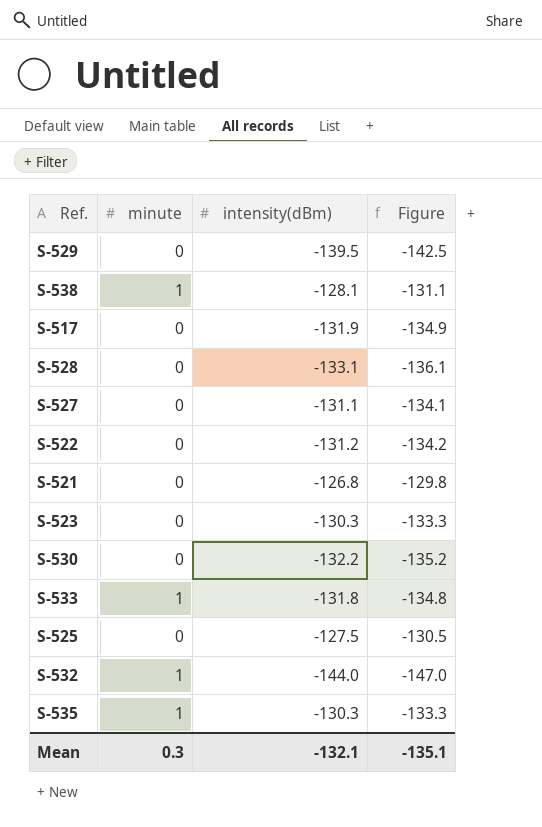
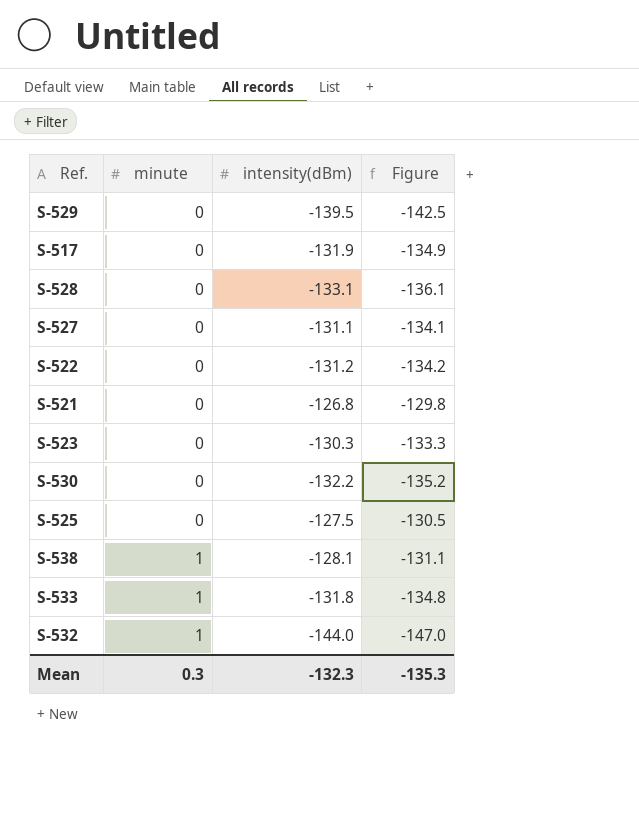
row order: none -> minute ascending
row S-535: 1 | -130.3 | -133.3 -> none
Mean | intensity(dBm): -132.1 -> -132.3
Mean | Figure: -135.1 -> -135.3

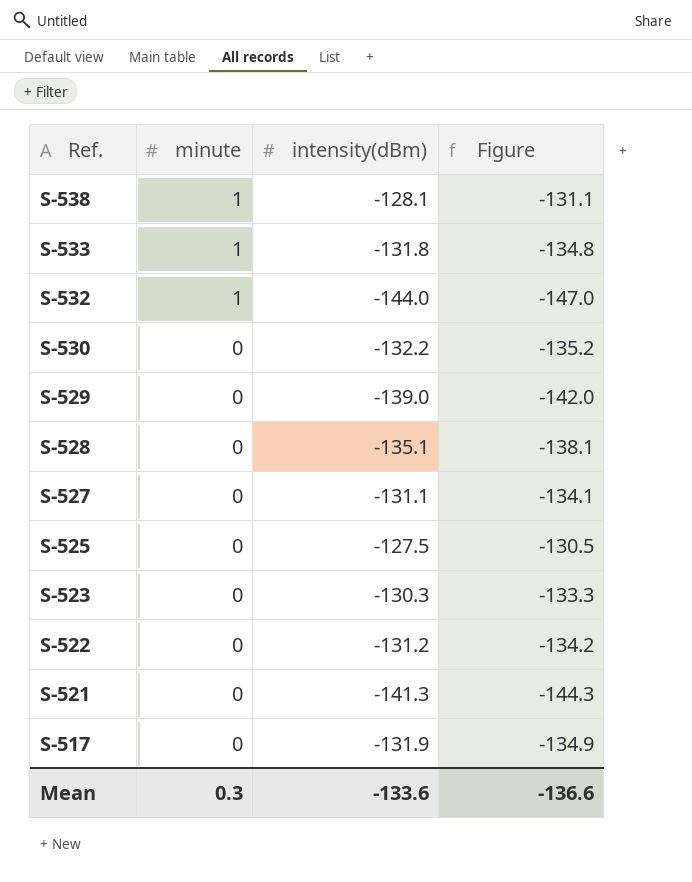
row order: minute ascending -> Ref. descending
S-529 | intensity(dBm): -139.5 -> -139.0
S-529 | Figure: -142.5 -> -142.0
S-528 | intensity(dBm): -133.1 -> -135.1
S-528 | Figure: -136.1 -> -138.1
S-521 | intensity(dBm): -126.8 -> -141.3
S-521 | Figure: -129.8 -> -144.3
Mean | intensity(dBm): -132.3 -> -133.6
Mean | Figure: -135.3 -> -136.6

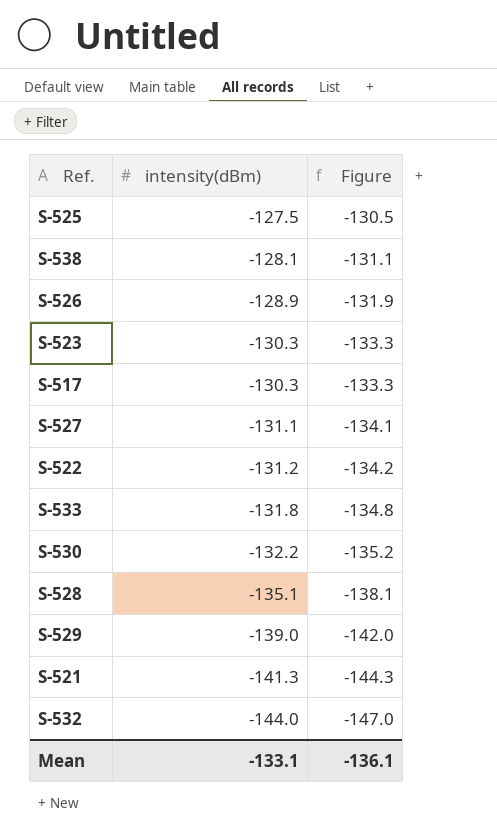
row order: Ref. descending -> intensity(dBm) descending
column minute | position: 2 -> none
row S-526: none -> -128.9 | -131.9
S-517 | intensity(dBm): -131.9 -> -130.3
S-517 | Figure: -134.9 -> -133.3
Mean | intensity(dBm): -133.6 -> -133.1
Mean | Figure: -136.6 -> -136.1

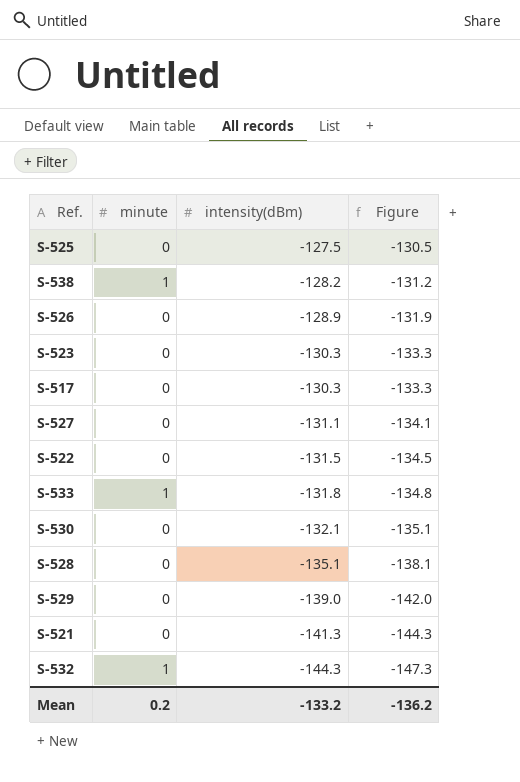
column minute | position: none -> 2
S-538 | intensity(dBm): -128.1 -> -128.2
S-538 | Figure: -131.1 -> -131.2
S-522 | intensity(dBm): -131.2 -> -131.5
S-522 | Figure: -134.2 -> -134.5
S-530 | intensity(dBm): -132.2 -> -132.1
S-530 | Figure: -135.2 -> -135.1
S-532 | intensity(dBm): -144.0 -> -144.3
S-532 | Figure: -147.0 -> -147.3
Mean | intensity(dBm): -133.1 -> -133.2
Mean | Figure: -136.1 -> -136.2

